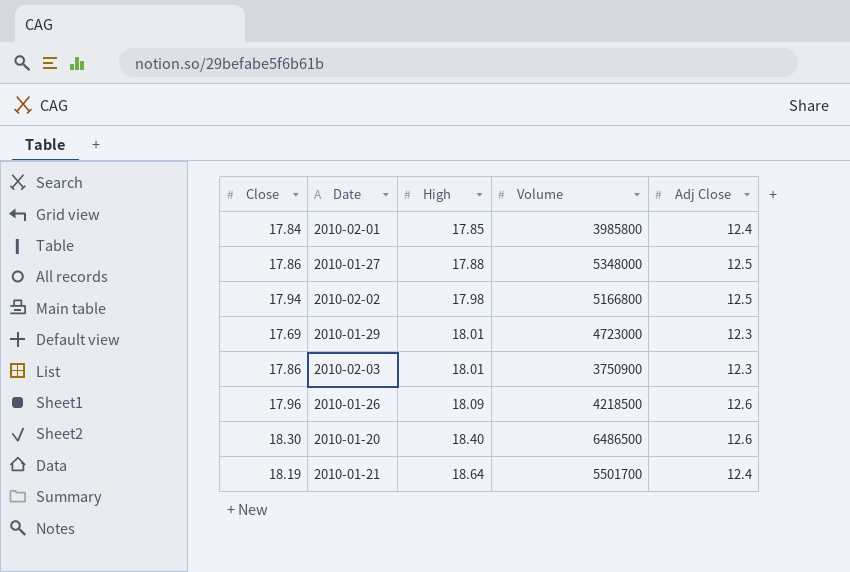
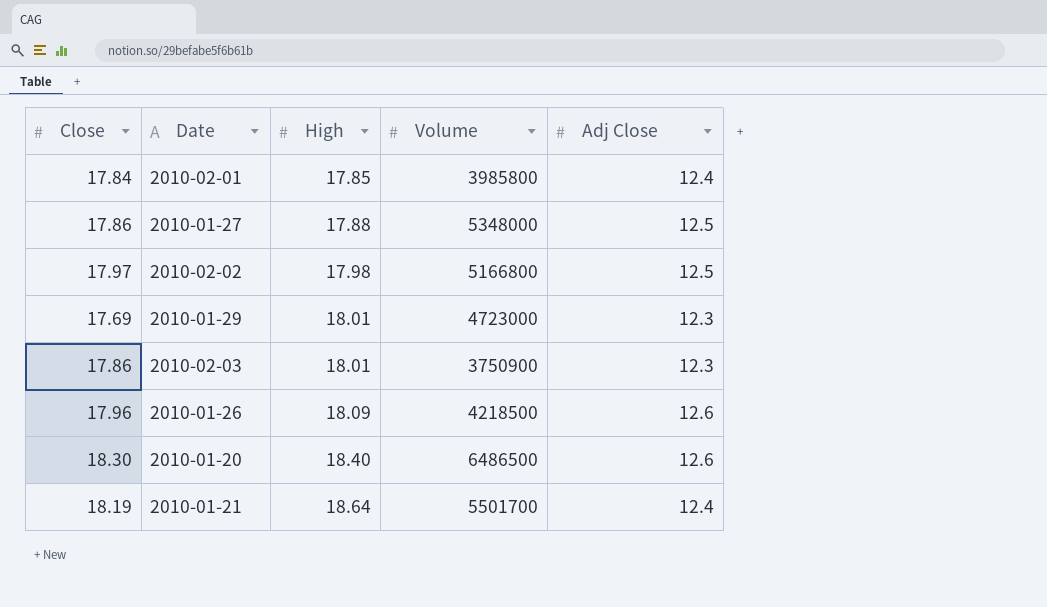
2010-02-02 | Close: 17.94 -> 17.97

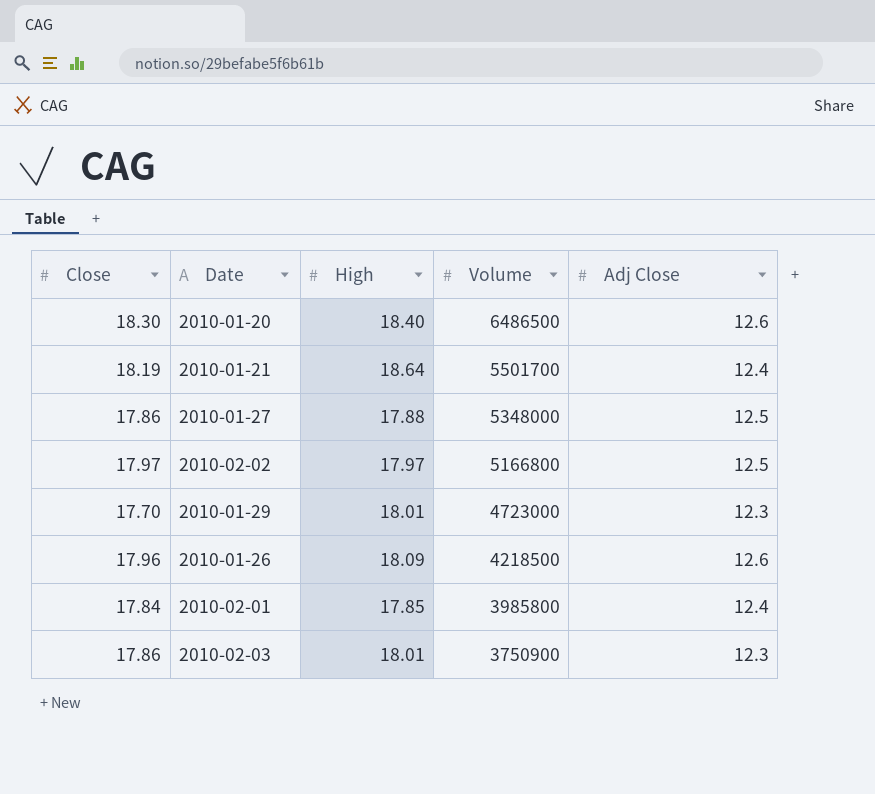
row order: High ascending -> Volume descending
2010-02-02 | High: 17.98 -> 17.97
2010-01-29 | Close: 17.69 -> 17.70

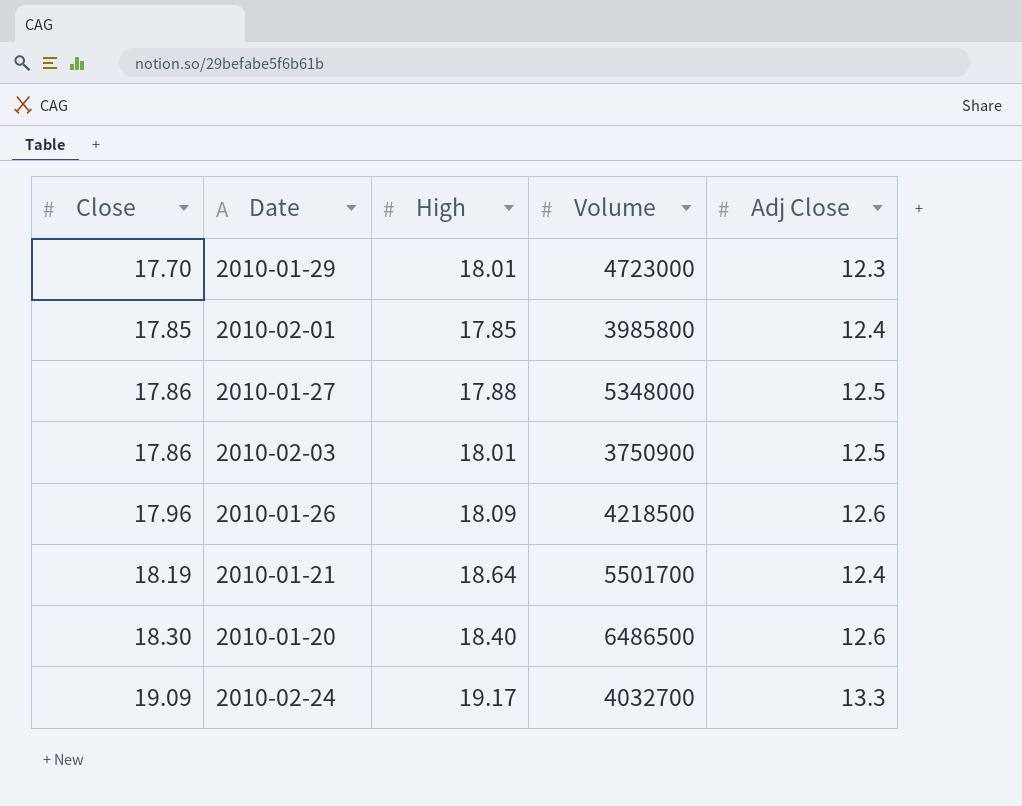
row order: Volume descending -> Close ascending
row 2010-02-02: 17.97 | 17.97 | 5166800 | 12.5 -> none
2010-02-01 | Close: 17.84 -> 17.85
2010-02-03 | Adj Close: 12.3 -> 12.5
row 2010-02-24: none -> 19.09 | 19.17 | 4032700 | 13.3

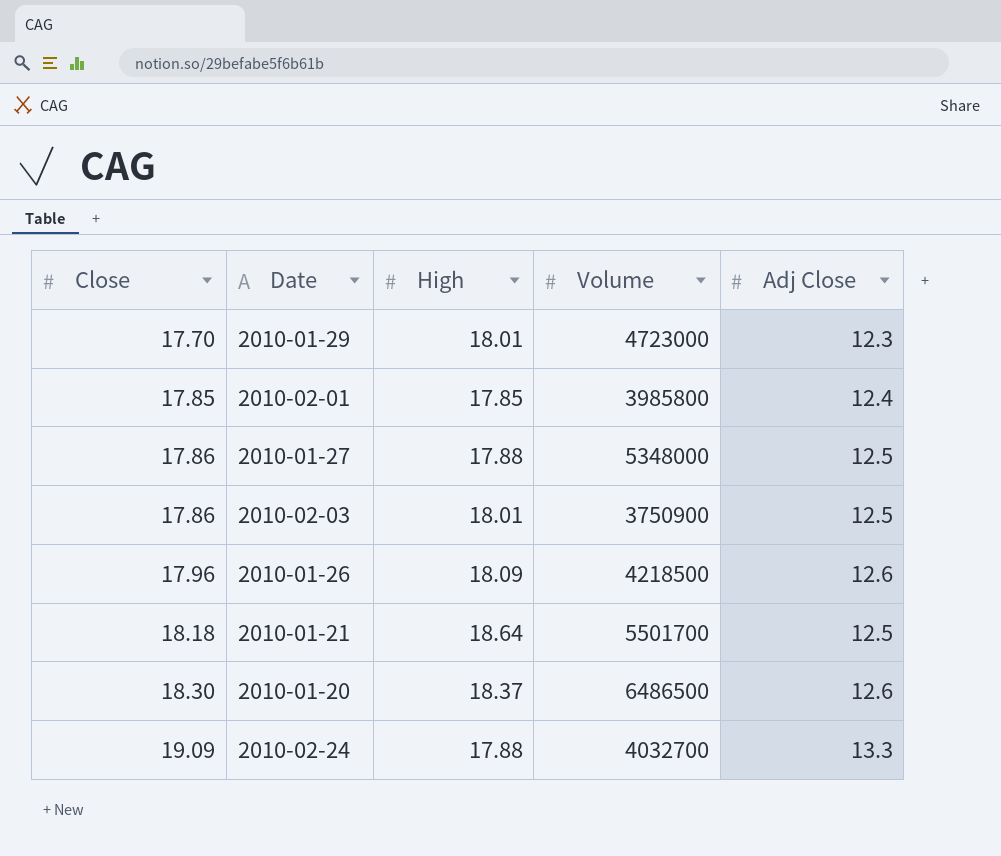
2010-01-21 | Close: 18.19 -> 18.18
2010-01-21 | Adj Close: 12.4 -> 12.5
2010-01-20 | High: 18.40 -> 18.37
2010-02-24 | High: 19.17 -> 17.88

